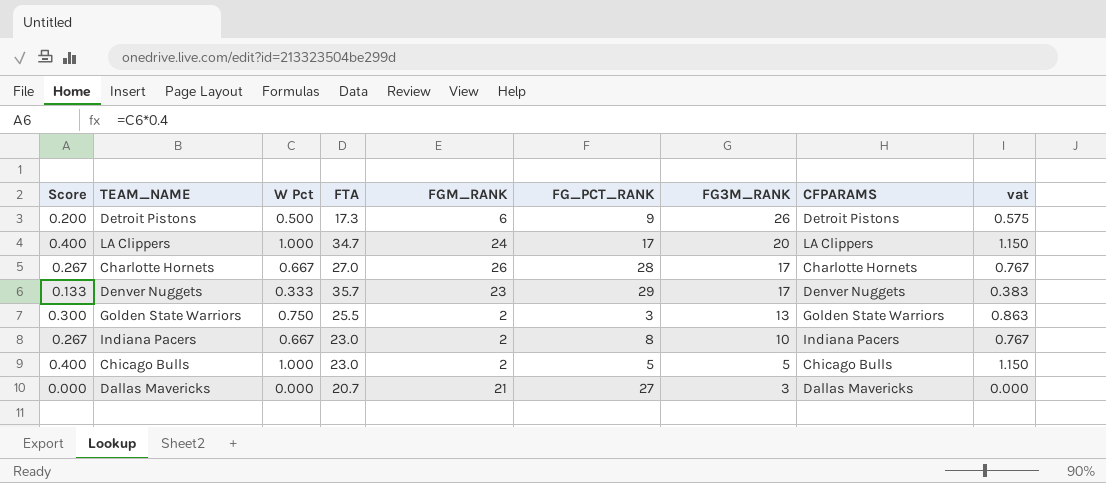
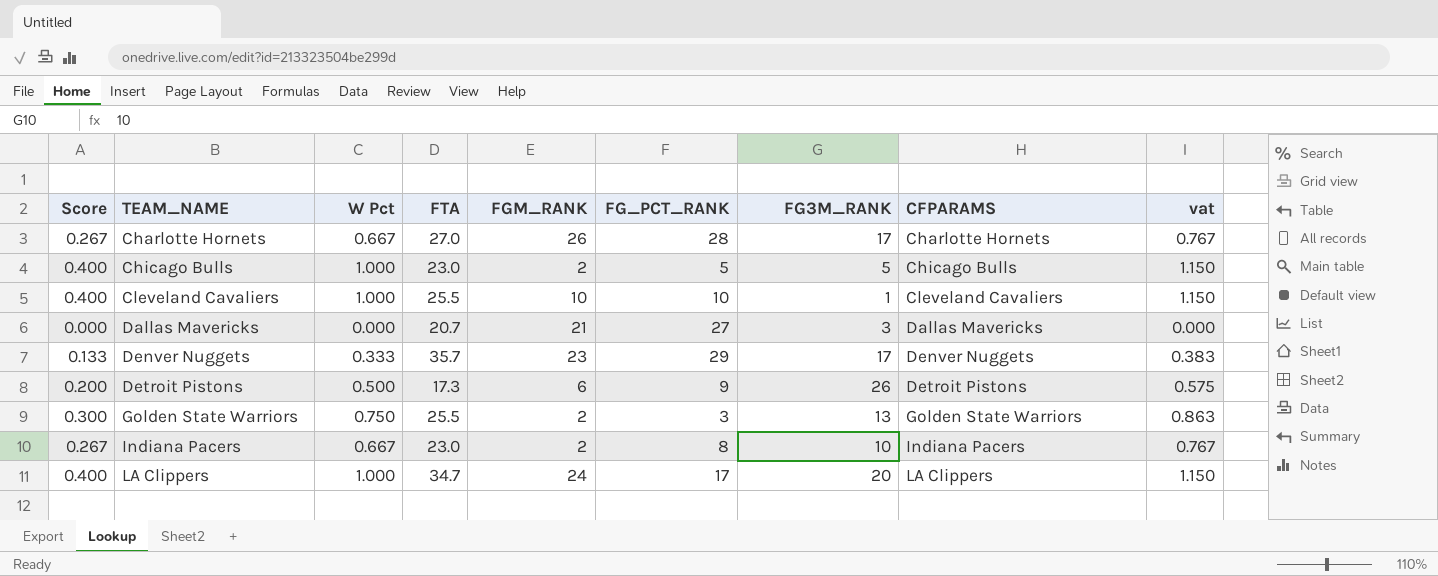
row order: FG3M_RANK descending -> TEAM_NAME ascending
row Cleveland Cavaliers: none -> 0.400 | 1.000 | 25.5 | 10 | 10 | 1 | Cleveland Cavaliers | 1.150

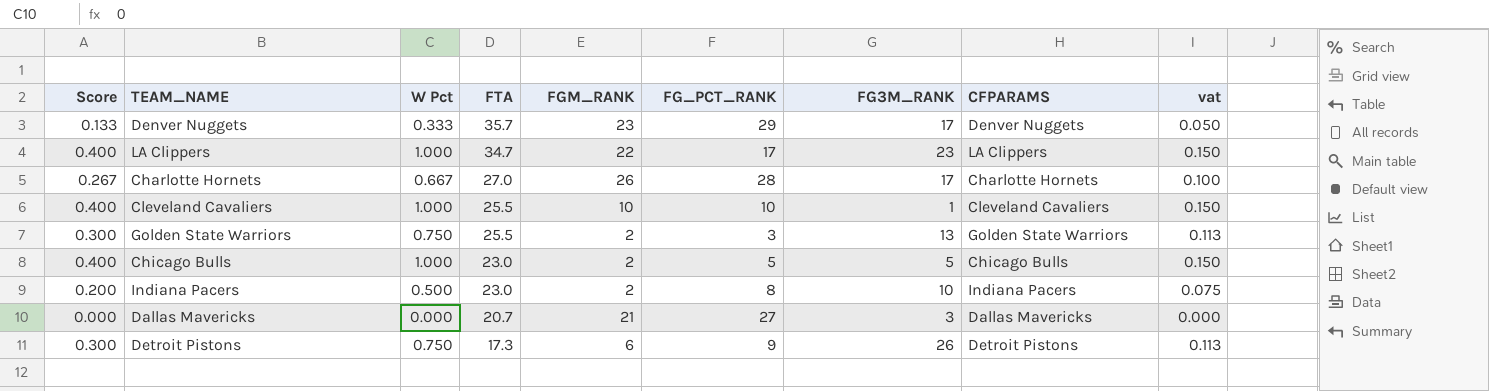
row order: TEAM_NAME ascending -> FTA descending
column vat | formula: [W Pct] * 1.15 -> [W Pct] * 0.15
LA Clippers | FGM_RANK: 24 -> 22
LA Clippers | FG3M_RANK: 20 -> 23
Indiana Pacers | Score: 0.267 -> 0.200
Indiana Pacers | W Pct: 0.667 -> 0.500
Detroit Pistons | Score: 0.200 -> 0.300
Detroit Pistons | W Pct: 0.500 -> 0.750

